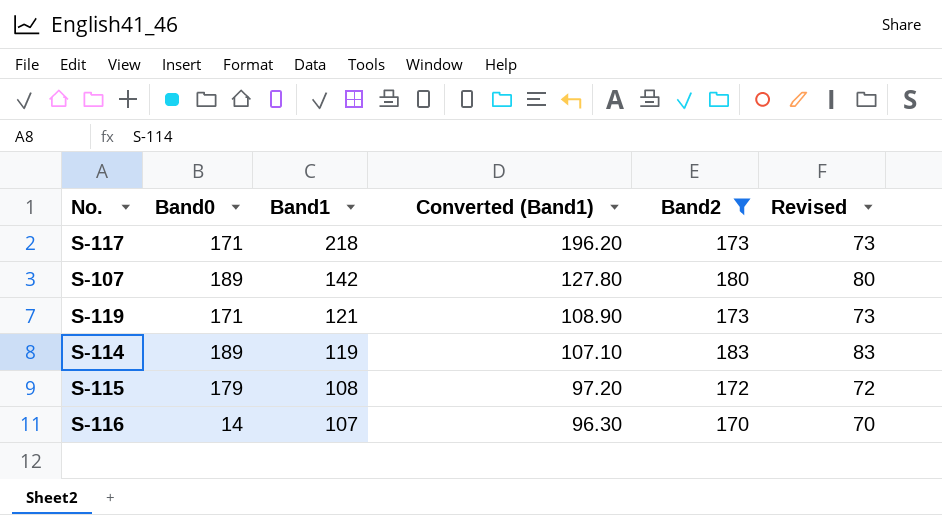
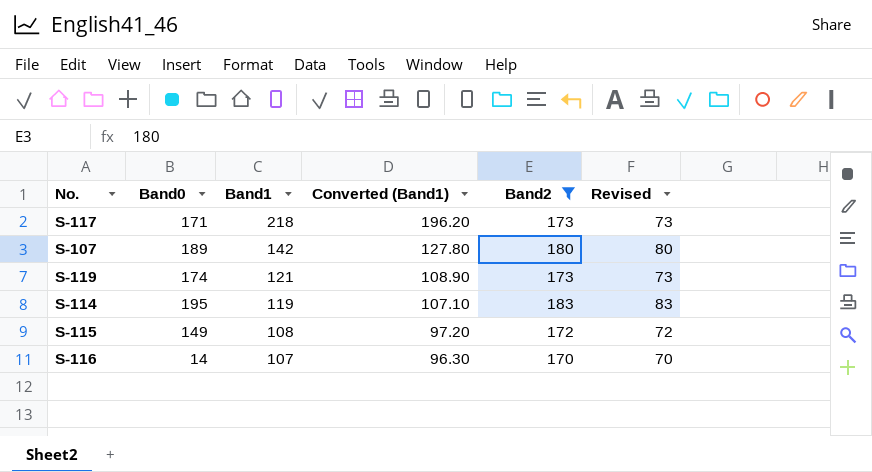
S-119 | Band0: 171 -> 174
S-114 | Band0: 189 -> 195
S-115 | Band0: 179 -> 149

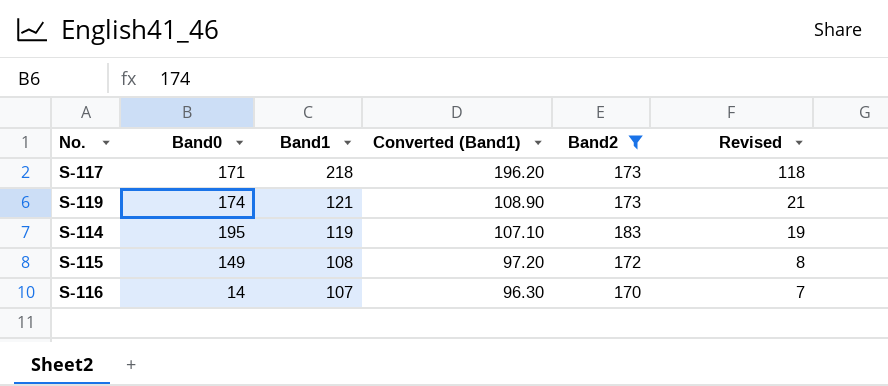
column Revised | formula: [Band2] - 100 -> [Band1] - 100
row S-107: 189 | 142 | 127.80 | 180 | 80 -> none

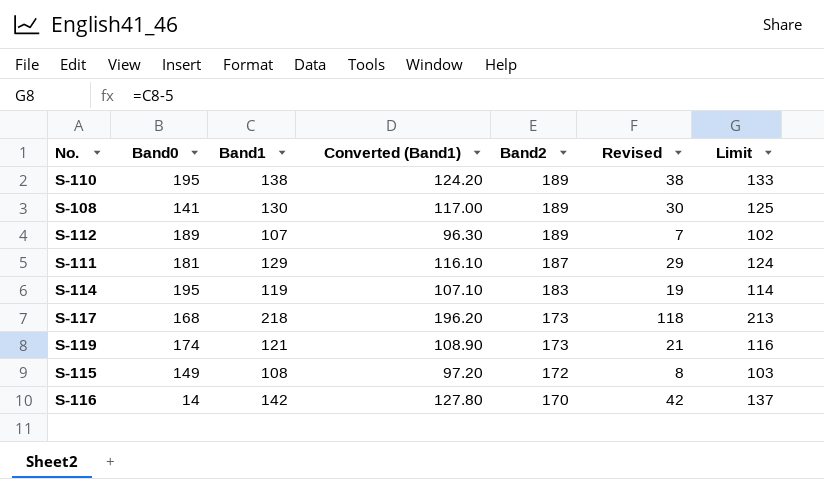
filter: Band2 <= 183 -> none
row order: Band1 descending -> Band2 descending
column Limit | formula: none -> [Band1] - 5
S-117 | Band0: 171 -> 168
S-116 | Band1: 107 -> 142
S-116 | Converted (Band1): 96.30 -> 127.80
S-116 | Revised: 7 -> 42

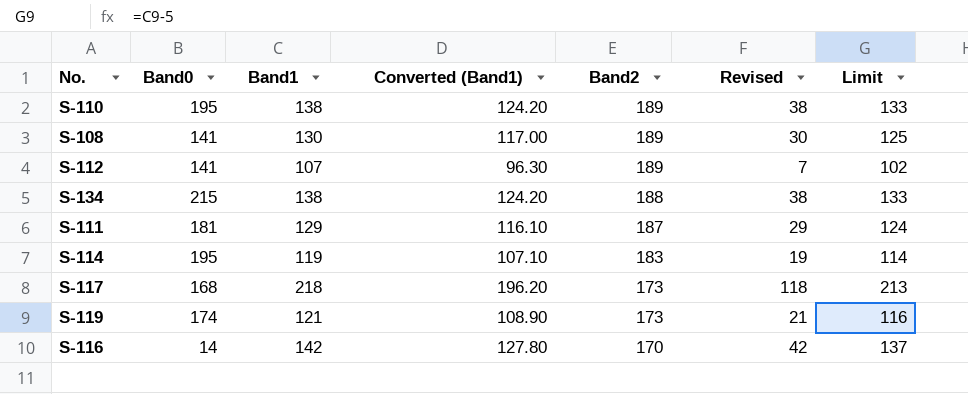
row S-115: 149 | 108 | 97.20 | 172 | 8 | 103 -> none
S-112 | Band0: 189 -> 141
row S-134: none -> 215 | 138 | 124.20 | 188 | 38 | 133

